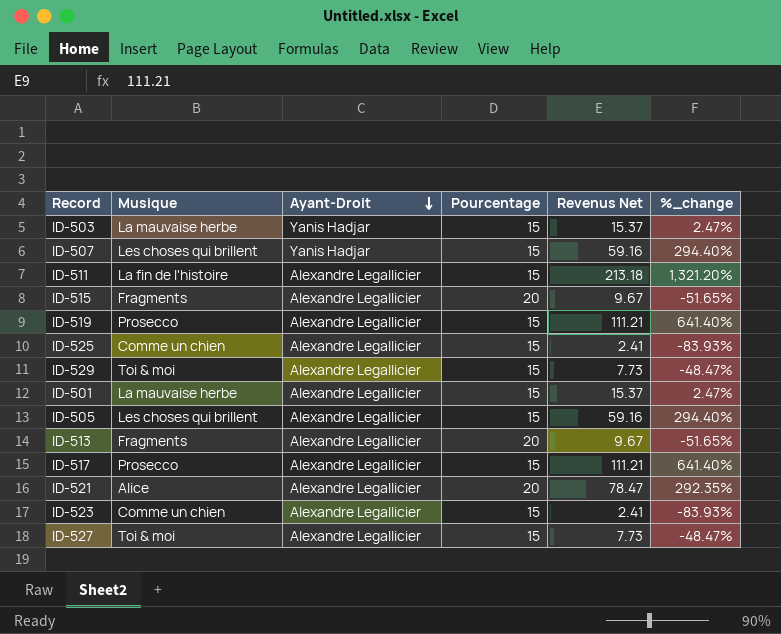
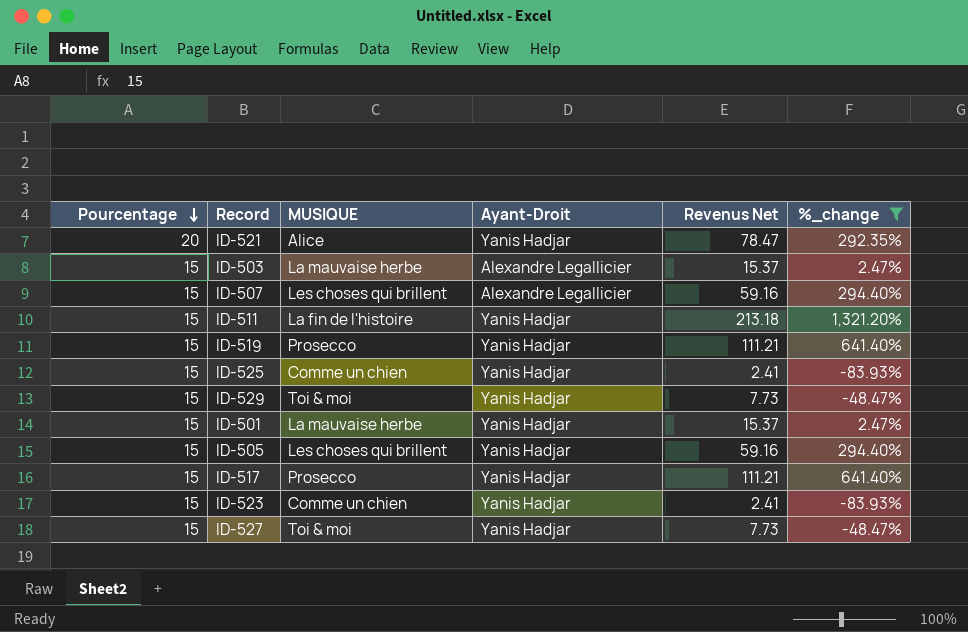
filter: none -> %_change != -51.65%
row order: Ayant-Droit descending -> Pourcentage descending
column Pourcentage | position: 4 -> 1
column name: Musique -> MUSIQUE
ID-521 | Ayant-Droit: Alexandre Legallicier -> Yanis Hadjar
ID-503 | Ayant-Droit: Yanis Hadjar -> Alexandre Legallicier
ID-507 | Ayant-Droit: Yanis Hadjar -> Alexandre Legallicier
ID-511 | Ayant-Droit: Alexandre Legallicier -> Yanis Hadjar
ID-519 | Ayant-Droit: Alexandre Legallicier -> Yanis Hadjar
ID-525 | Ayant-Droit: Alexandre Legallicier -> Yanis Hadjar
ID-529 | Ayant-Droit: Alexandre Legallicier -> Yanis Hadjar
ID-501 | Ayant-Droit: Alexandre Legallicier -> Yanis Hadjar
ID-505 | Ayant-Droit: Alexandre Legallicier -> Yanis Hadjar
ID-517 | Ayant-Droit: Alexandre Legallicier -> Yanis Hadjar
ID-523 | Ayant-Droit: Alexandre Legallicier -> Yanis Hadjar
ID-527 | Ayant-Droit: Alexandre Legallicier -> Yanis Hadjar

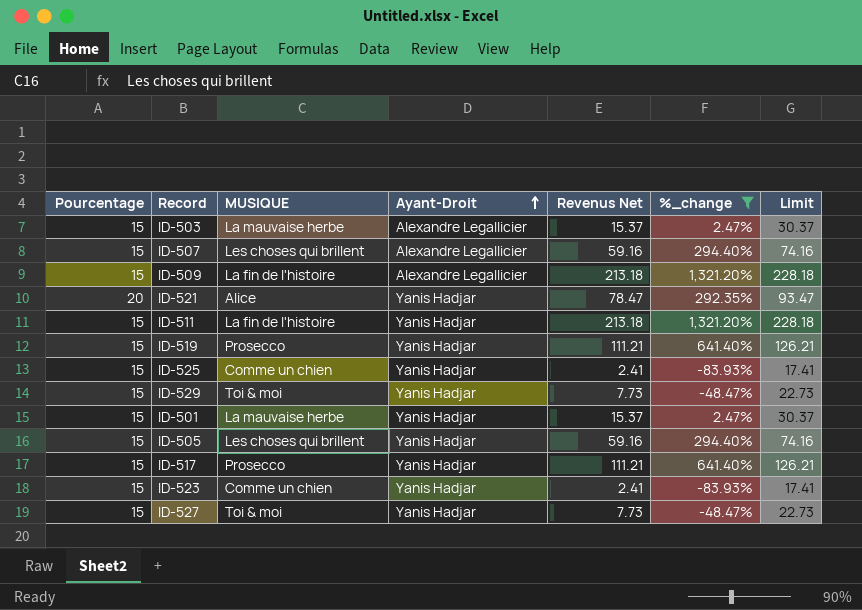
row order: Pourcentage descending -> Ayant-Droit ascending
column Limit | formula: none -> [Revenus Net] + 15
row ID-509: none -> 15 | La fin de l'histoire | Alexandre Legallicier | 213.18 | 1,321.20% | 228.18

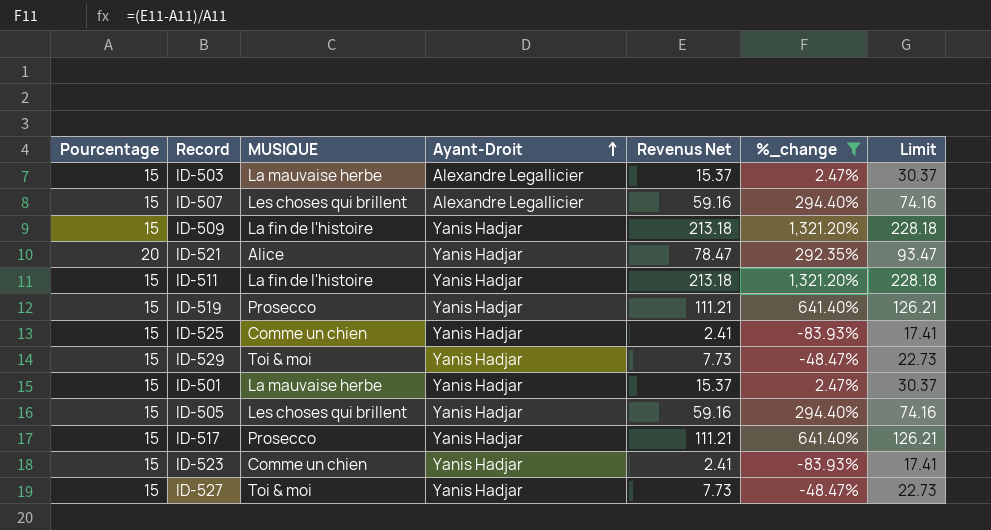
ID-509 | Ayant-Droit: Alexandre Legallicier -> Yanis Hadjar

